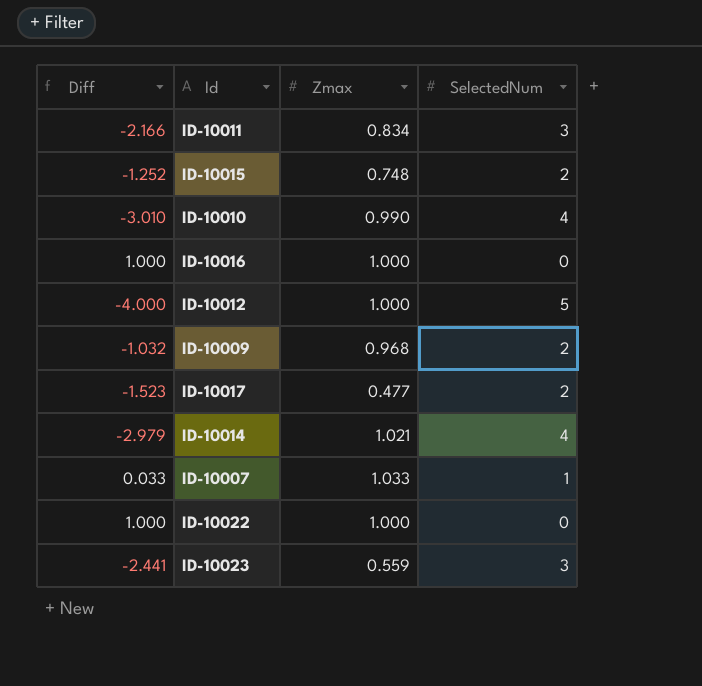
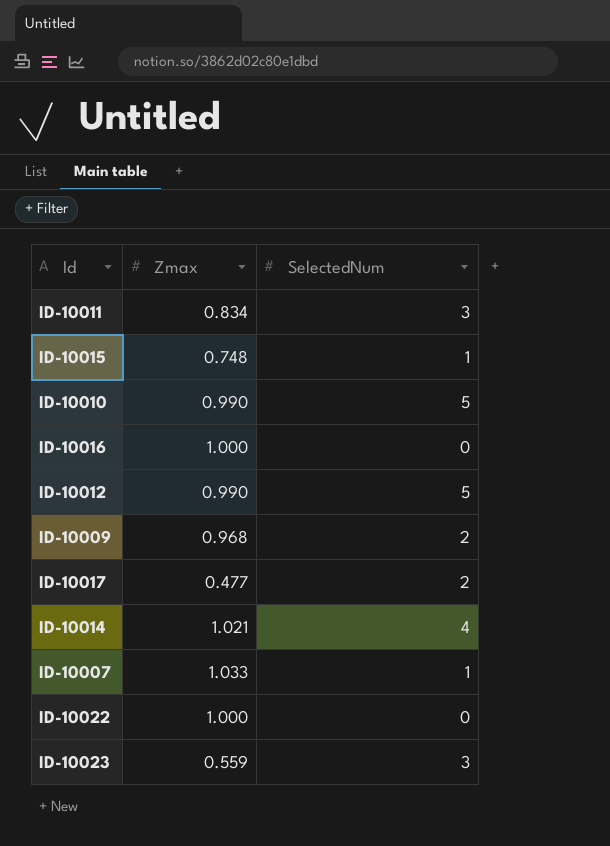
column Diff | formula: [Zmax] - [SelectedNum] -> none
ID-10015 | SelectedNum: 2 -> 1
ID-10010 | SelectedNum: 4 -> 5
ID-10012 | Zmax: 1.000 -> 0.990

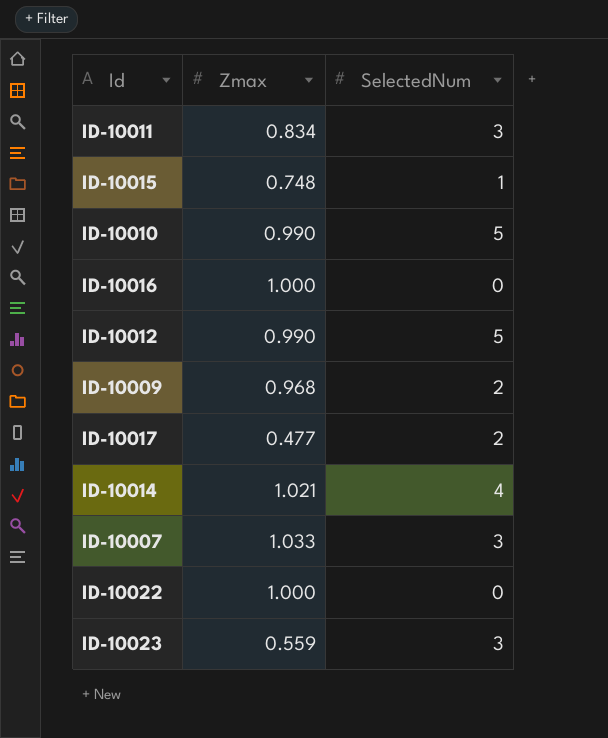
ID-10007 | SelectedNum: 1 -> 3

